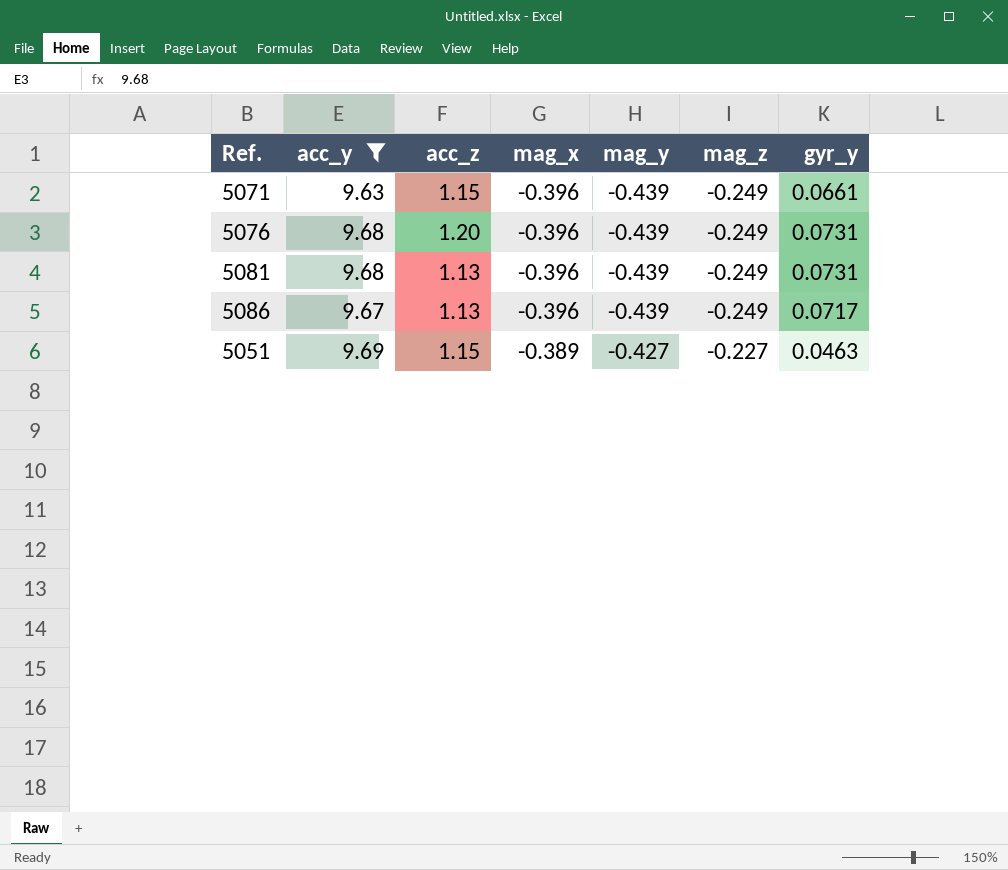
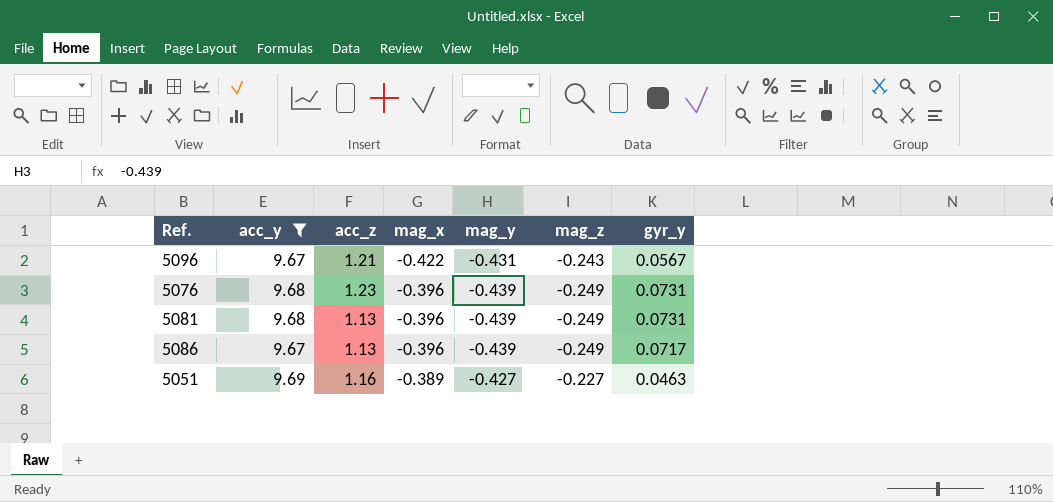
row 5071: 9.63 | 1.15 | -0.396 | -0.439 | -0.249 | 0.0661 -> none
row 5096: none -> 9.67 | 1.21 | -0.422 | -0.431 | -0.243 | 0.0567
5076 | acc_z: 1.20 -> 1.23
5051 | acc_z: 1.15 -> 1.16

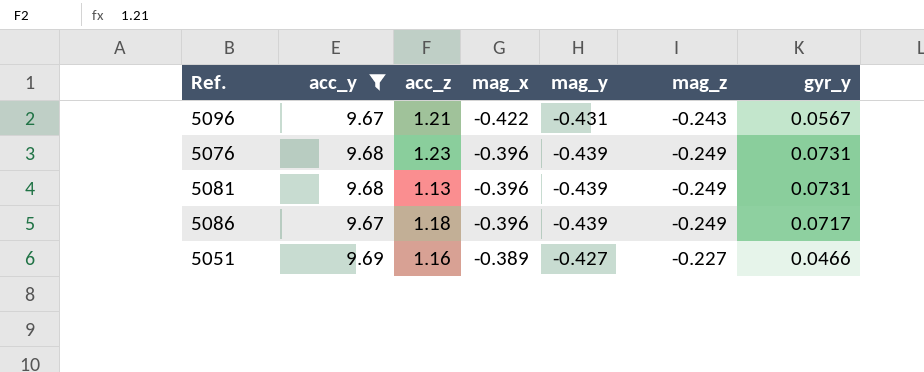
5086 | acc_z: 1.13 -> 1.18
5051 | gyr_y: 0.0463 -> 0.0466

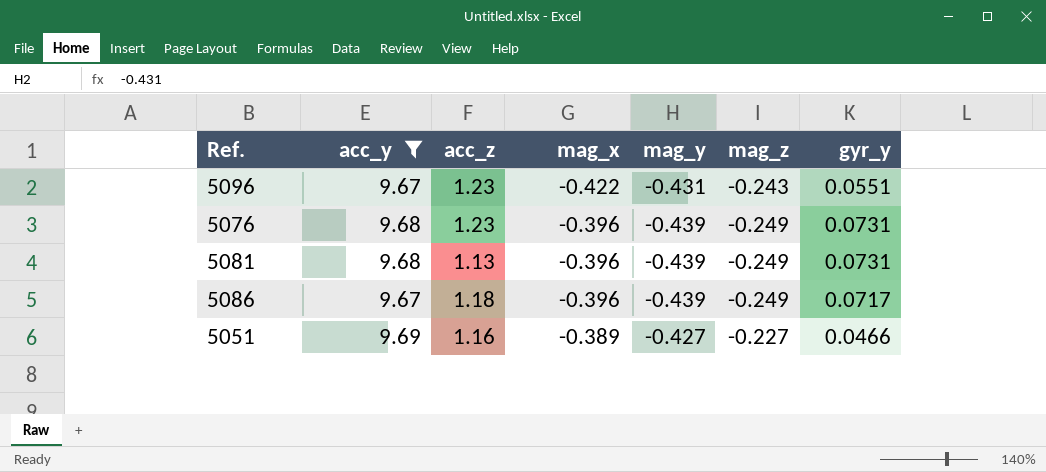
5096 | acc_z: 1.21 -> 1.23
5096 | gyr_y: 0.0567 -> 0.0551

